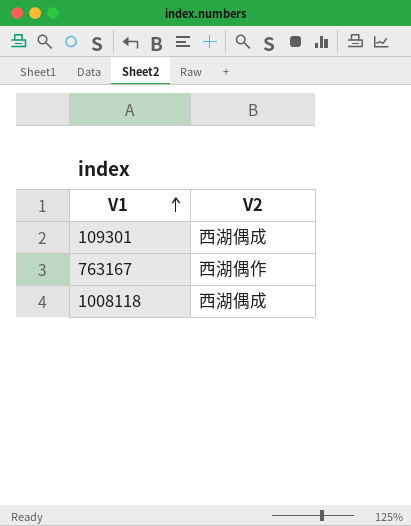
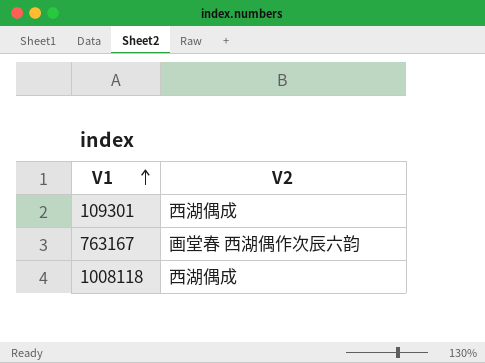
763167 | V2: 西湖偶作 -> 画堂春 西湖偶作次辰六韵

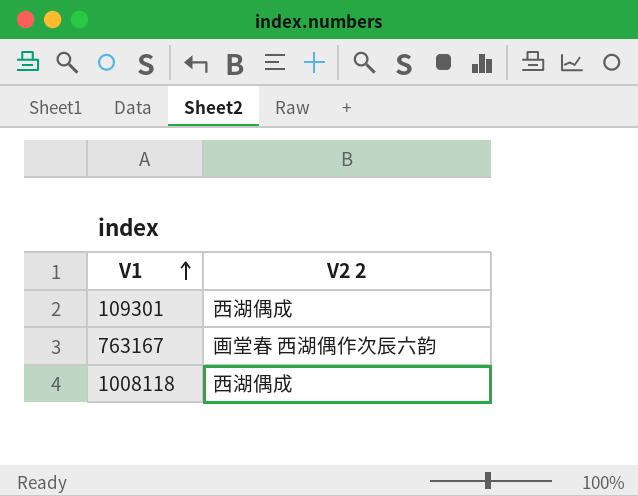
column name: V2 -> V2 2

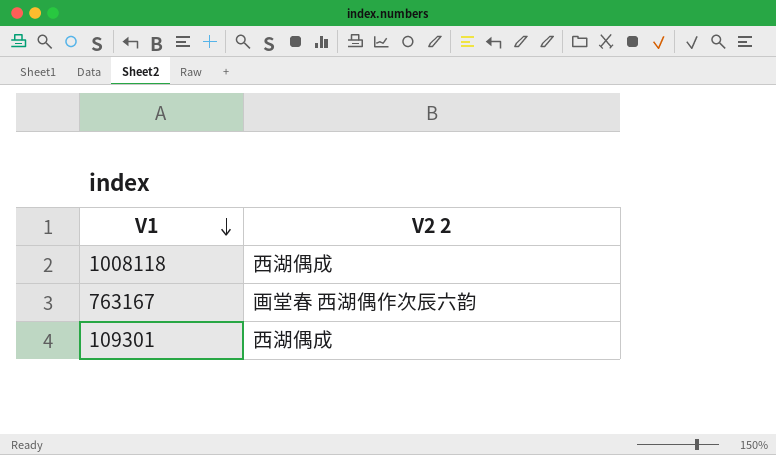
row order: V1 ascending -> V1 descending

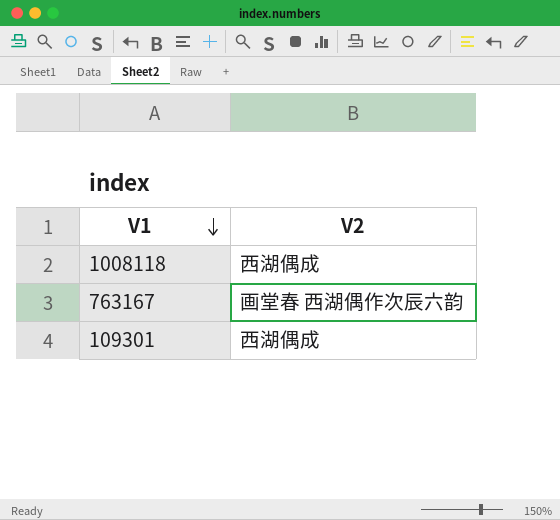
column name: V2 2 -> V2

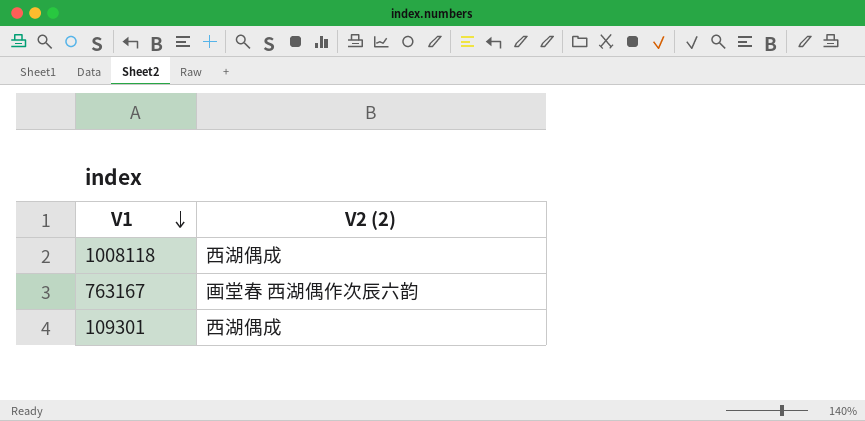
column name: V2 -> V2 (2)

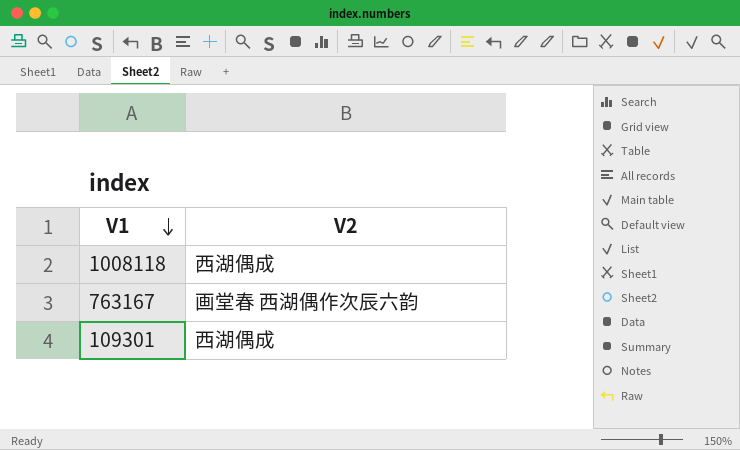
column name: V2 (2) -> V2

